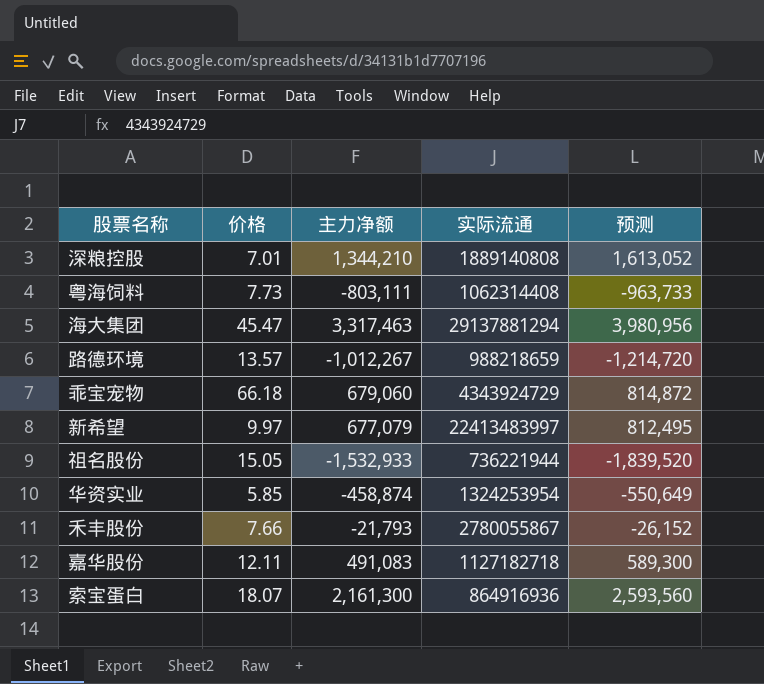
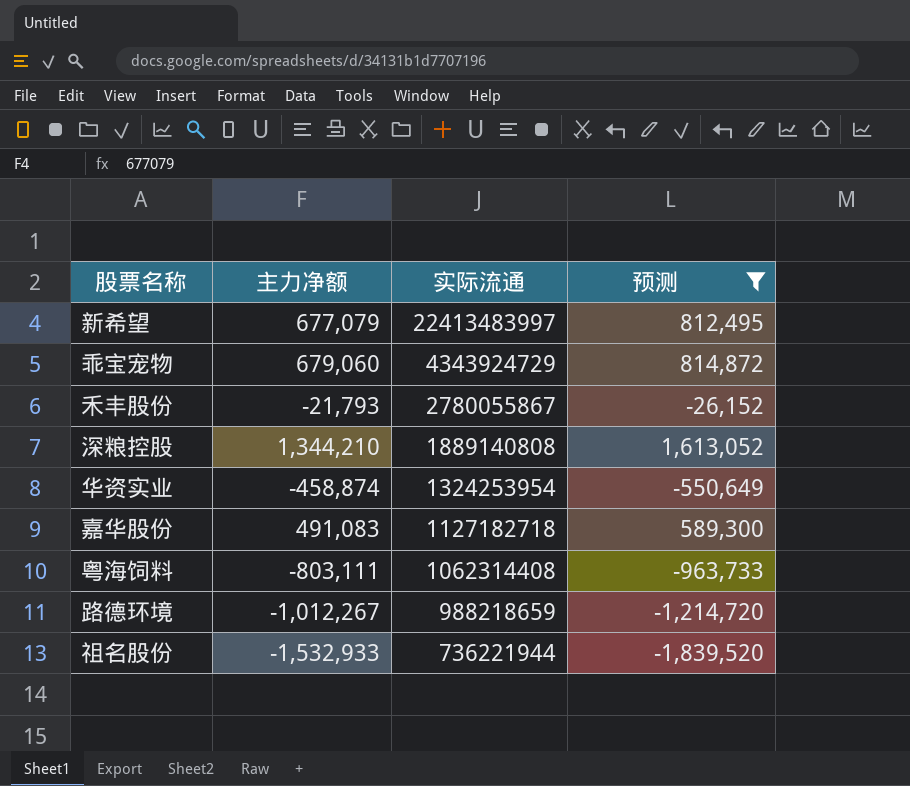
filter: none -> 预测 <= 1,613,052
row order: none -> 实际流通 descending
column 价格 | position: 2 -> none

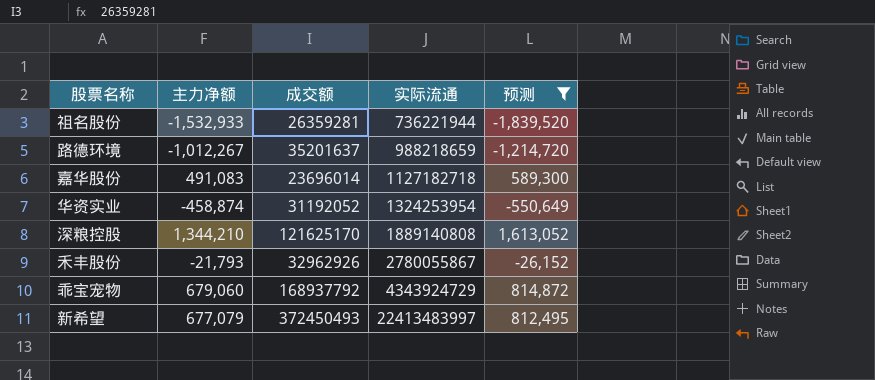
row order: 实际流通 descending -> 实际流通 ascending
column 成交额 | position: none -> 3
row 粤海饲料: -803,111 | 1062314408 | -963,733 -> none

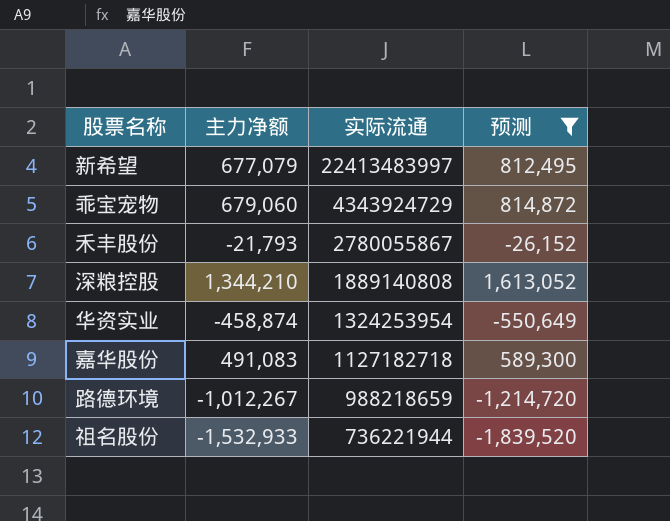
row order: 实际流通 ascending -> 实际流通 descending
column 成交额 | position: 3 -> none

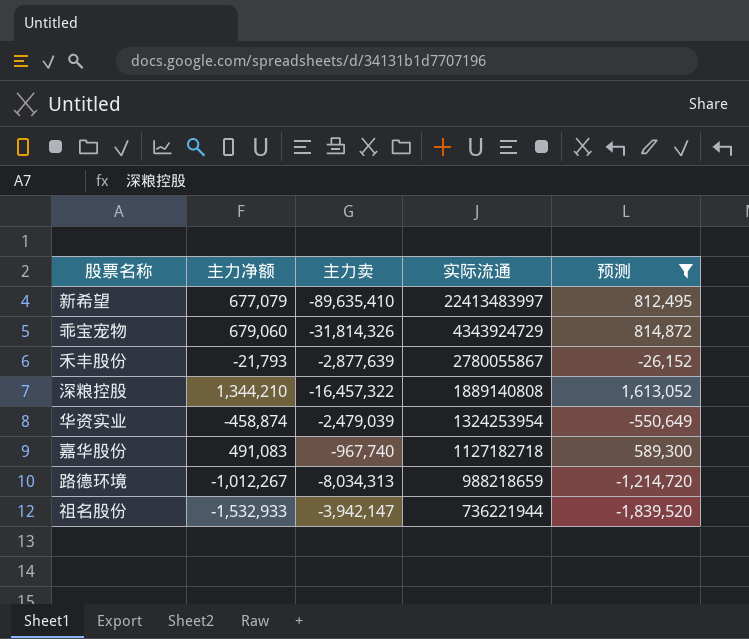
column 主力卖 | position: none -> 3

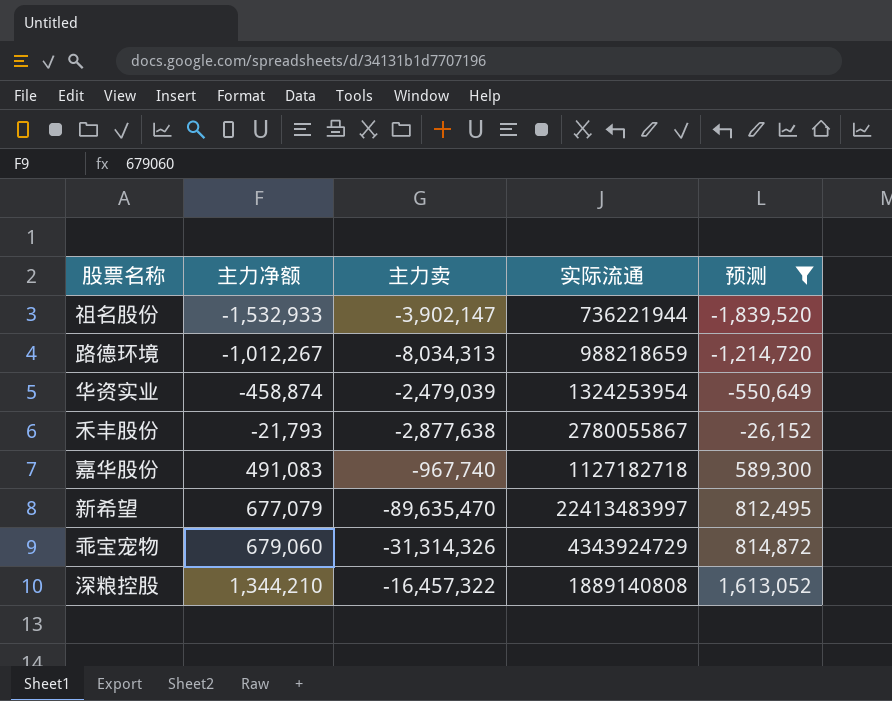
row order: 实际流通 descending -> 主力净额 ascending
祖名股份 | 主力卖: -3,942,147 -> -3,902,147
禾丰股份 | 主力卖: -2,877,639 -> -2,877,638
新希望 | 主力卖: -89,635,410 -> -89,635,470
乖宝宠物 | 主力卖: -31,814,326 -> -31,314,326

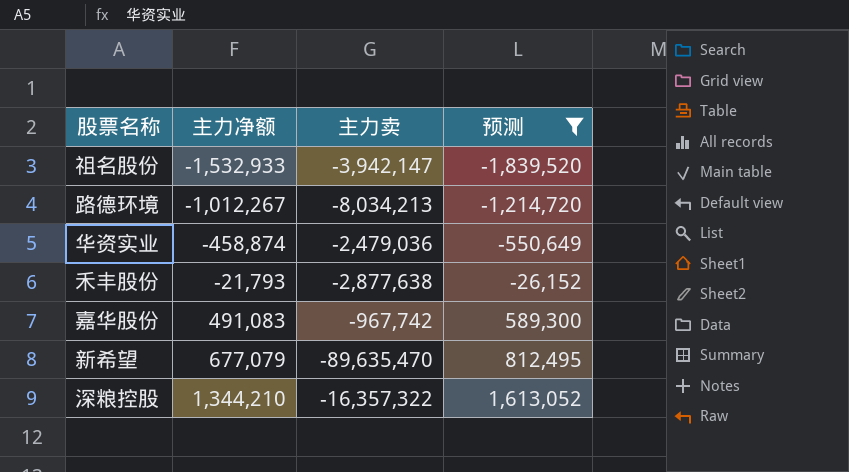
column 实际流通 | position: 4 -> none
row 乖宝宠物: 679,060 | -31,314,326 | 4343924729 | 814,872 -> none
祖名股份 | 主力卖: -3,902,147 -> -3,942,147
路德环境 | 主力卖: -8,034,313 -> -8,034,213
华资实业 | 主力卖: -2,479,039 -> -2,479,036
嘉华股份 | 主力卖: -967,740 -> -967,742
深粮控股 | 主力卖: -16,457,322 -> -16,357,322

